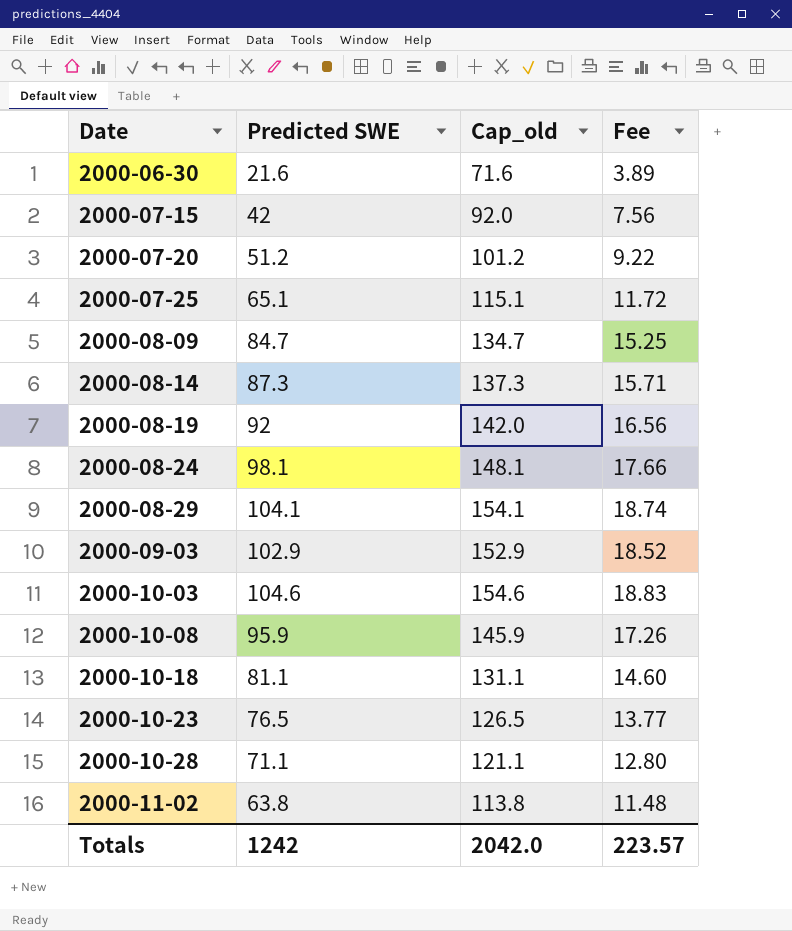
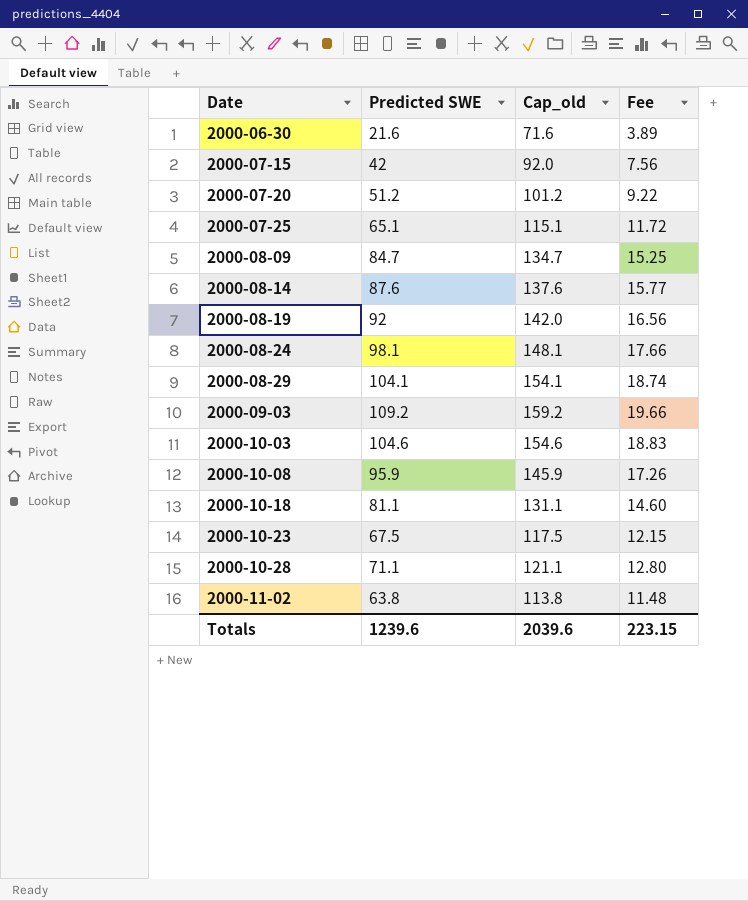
2000-08-14 | Predicted SWE: 87.3 -> 87.6
2000-08-14 | Cap_old: 137.3 -> 137.6
2000-08-14 | Fee: 15.71 -> 15.77
2000-09-03 | Predicted SWE: 102.9 -> 109.2
2000-09-03 | Cap_old: 152.9 -> 159.2
2000-09-03 | Fee: 18.52 -> 19.66
2000-10-23 | Predicted SWE: 76.5 -> 67.5
2000-10-23 | Cap_old: 126.5 -> 117.5
2000-10-23 | Fee: 13.77 -> 12.15
Totals | Predicted SWE: 1242 -> 1239.6
Totals | Cap_old: 2042.0 -> 2039.6
Totals | Fee: 223.57 -> 223.15

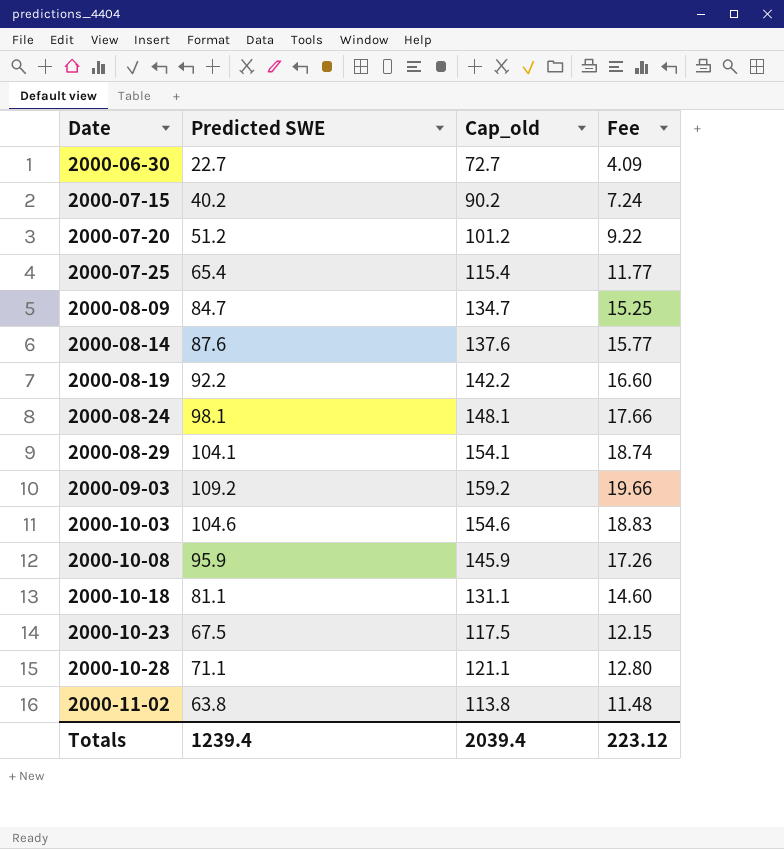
2000-06-30 | Predicted SWE: 21.6 -> 22.7
2000-06-30 | Cap_old: 71.6 -> 72.7
2000-06-30 | Fee: 3.89 -> 4.09
2000-07-15 | Predicted SWE: 42 -> 40.2
2000-07-15 | Cap_old: 92.0 -> 90.2
2000-07-15 | Fee: 7.56 -> 7.24
2000-07-25 | Predicted SWE: 65.1 -> 65.4
2000-07-25 | Cap_old: 115.1 -> 115.4
2000-07-25 | Fee: 11.72 -> 11.77
2000-08-19 | Predicted SWE: 92 -> 92.2
2000-08-19 | Cap_old: 142.0 -> 142.2
2000-08-19 | Fee: 16.56 -> 16.60
Totals | Predicted SWE: 1239.6 -> 1239.4
Totals | Cap_old: 2039.6 -> 2039.4
Totals | Fee: 223.15 -> 223.12

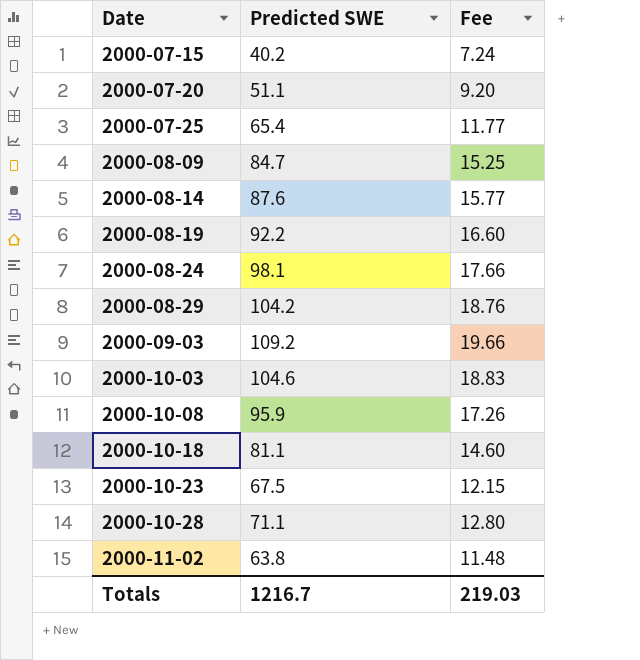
column Cap_old | formula: [Predicted SWE] + 50 -> none
row 2000-06-30: 22.7 | 72.7 | 4.09 -> none
2000-07-20 | Predicted SWE: 51.2 -> 51.1
2000-07-20 | Fee: 9.22 -> 9.20
2000-08-29 | Predicted SWE: 104.1 -> 104.2
2000-08-29 | Fee: 18.74 -> 18.76
Totals | Predicted SWE: 1239.4 -> 1216.7
Totals | Fee: 223.12 -> 219.03

